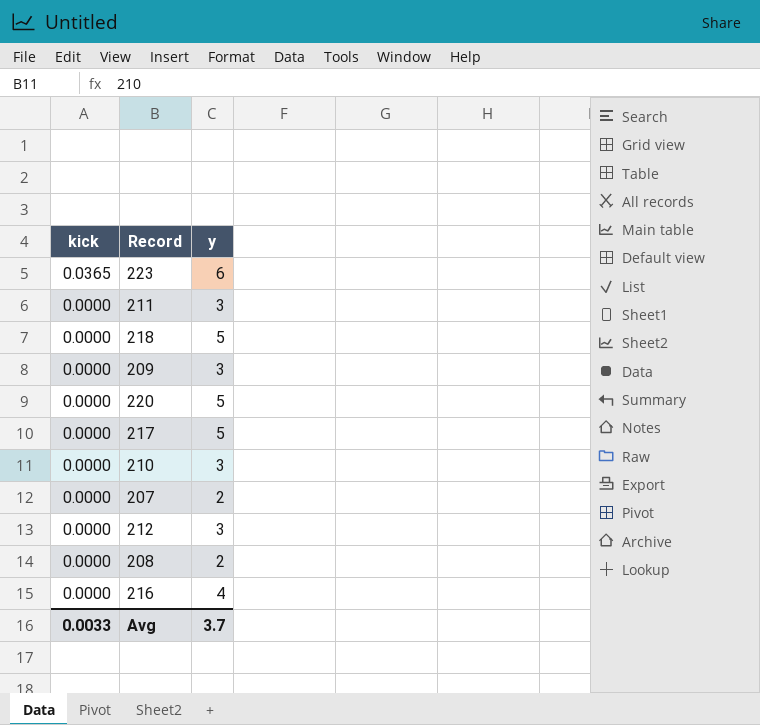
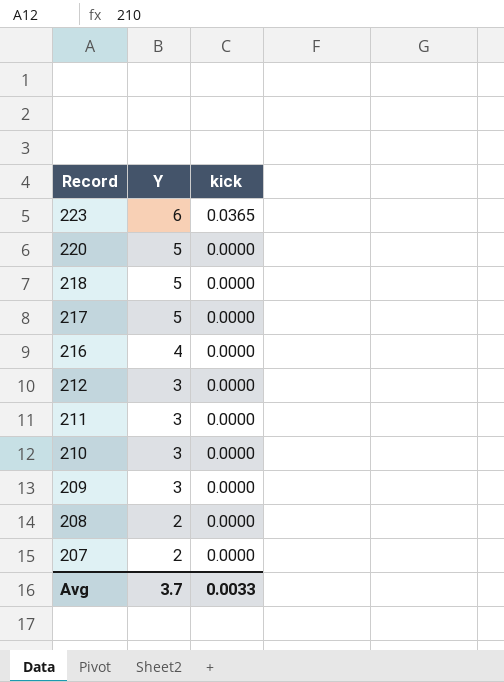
row order: kick descending -> Record descending
column name: y -> Y
column kick | position: 1 -> 3

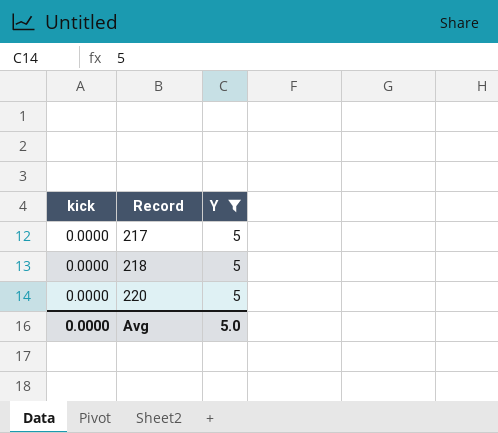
filter: none -> Y = 5
row order: Record descending -> Record ascending
column kick | position: 3 -> 1
Avg | kick: 0.0033 -> 0.0000
Avg | Y: 3.7 -> 5.0

